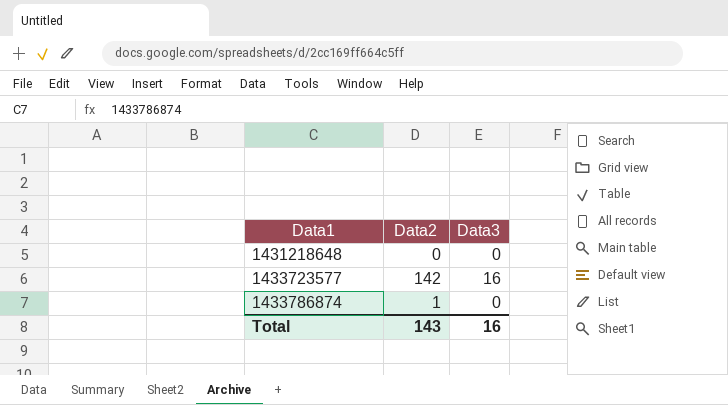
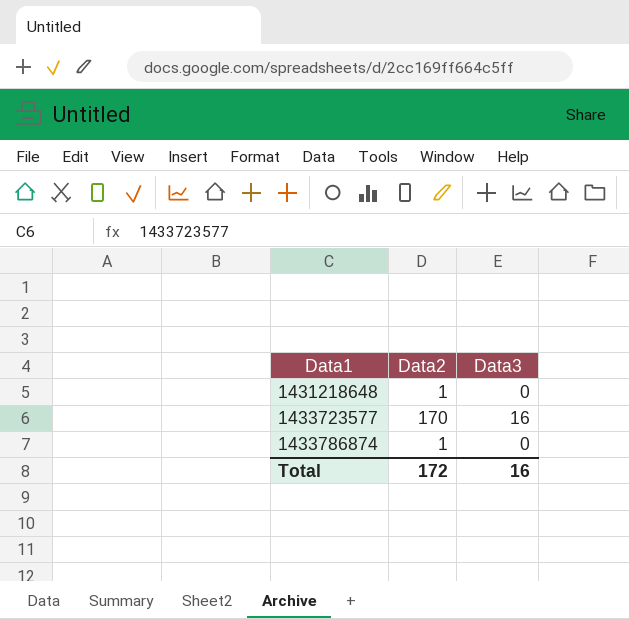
1431218648 | Data2: 0 -> 1
1433723577 | Data2: 142 -> 170
Total | Data2: 143 -> 172

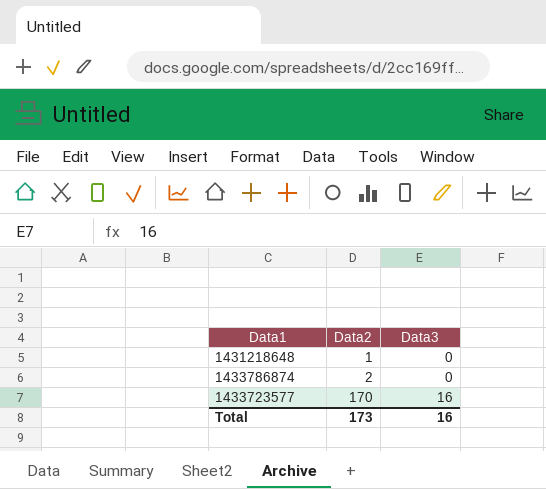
row order: Data1 ascending -> Data2 ascending
1433786874 | Data2: 1 -> 2
Total | Data2: 172 -> 173

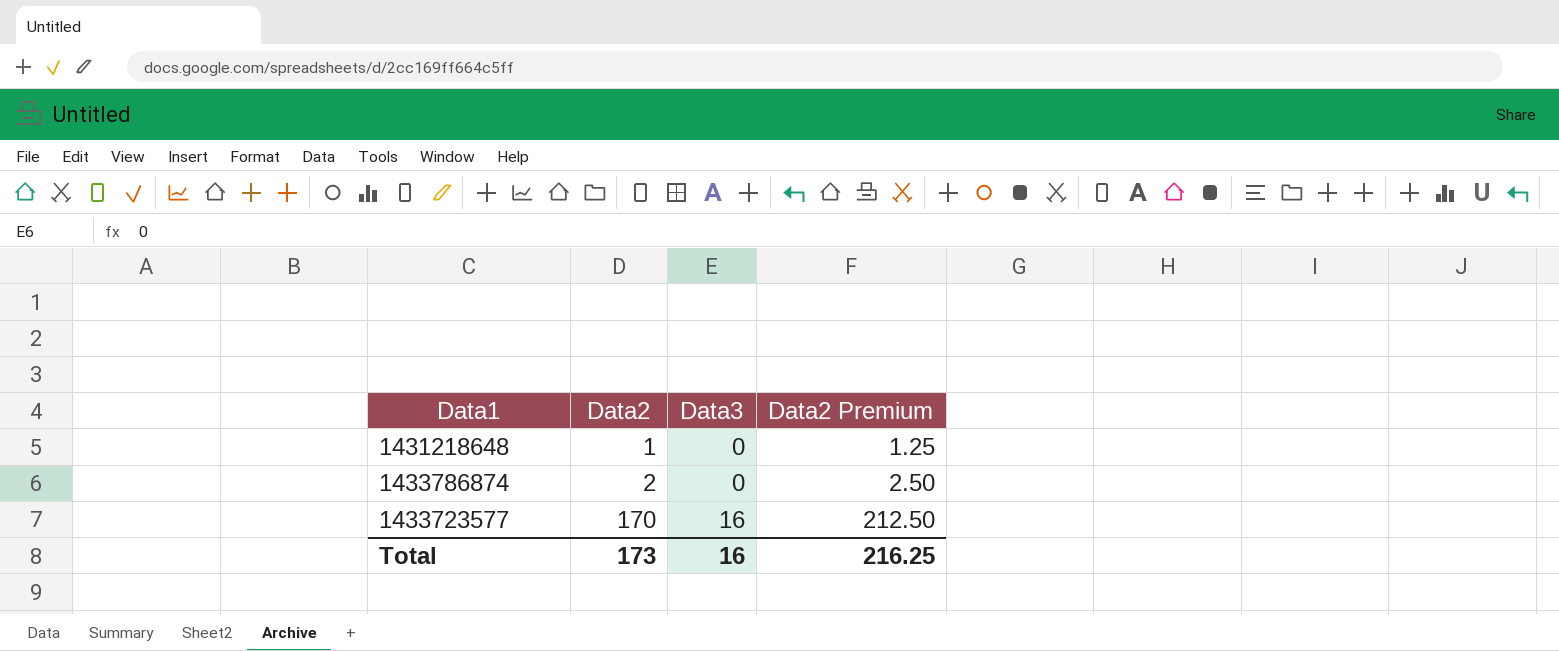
column Data2 Premium | formula: none -> [Data2] * 1.25

